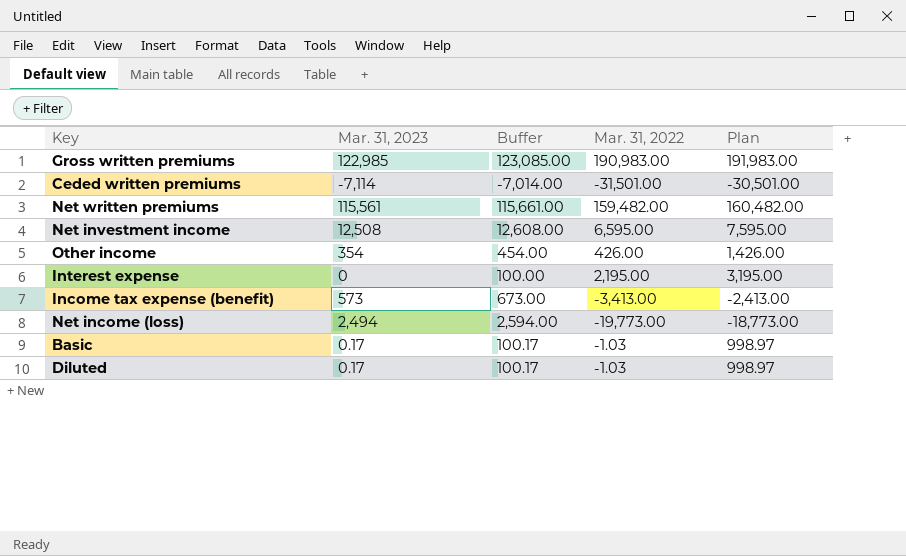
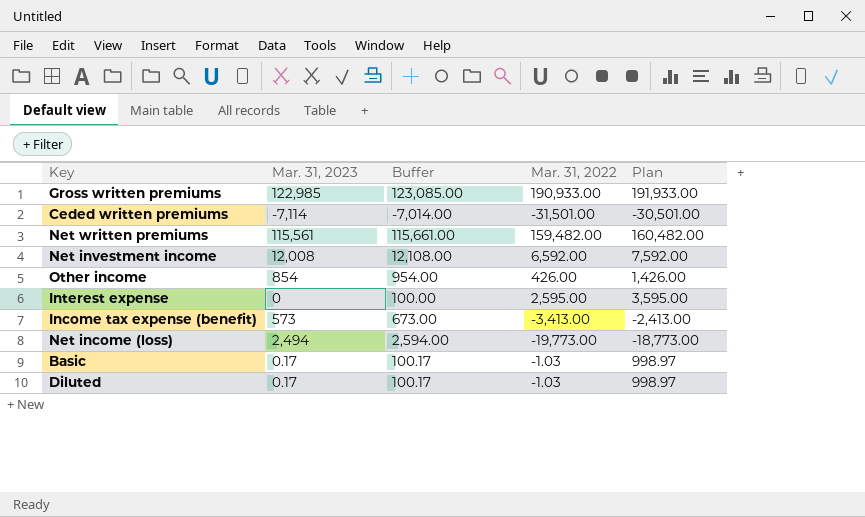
Gross written premiums | Mar. 31, 2022: 190,983.00 -> 190,933.00
Gross written premiums | Plan: 191,983.00 -> 191,933.00
Net investment income | Mar. 31, 2023: 12,508 -> 12,008
Net investment income | Buffer: 12,608.00 -> 12,108.00
Net investment income | Mar. 31, 2022: 6,595.00 -> 6,592.00
Net investment income | Plan: 7,595.00 -> 7,592.00
Other income | Mar. 31, 2023: 354 -> 854
Other income | Buffer: 454.00 -> 954.00
Interest expense | Mar. 31, 2022: 2,195.00 -> 2,595.00
Interest expense | Plan: 3,195.00 -> 3,595.00

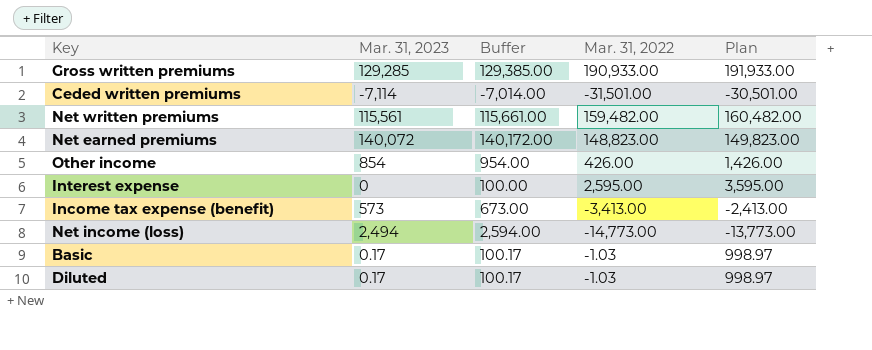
row Net investment income: 12,008 | 12,108.00 | 6,592.00 | 7,592.00 -> none
Gross written premiums | Mar. 31, 2023: 122,985 -> 129,285
Gross written premiums | Buffer: 123,085.00 -> 129,385.00
row Net earned premiums: none -> 140,072 | 140,172.00 | 148,823.00 | 149,823.00
Net income (loss) | Mar. 31, 2022: -19,773.00 -> -14,773.00
Net income (loss) | Plan: -18,773.00 -> -13,773.00

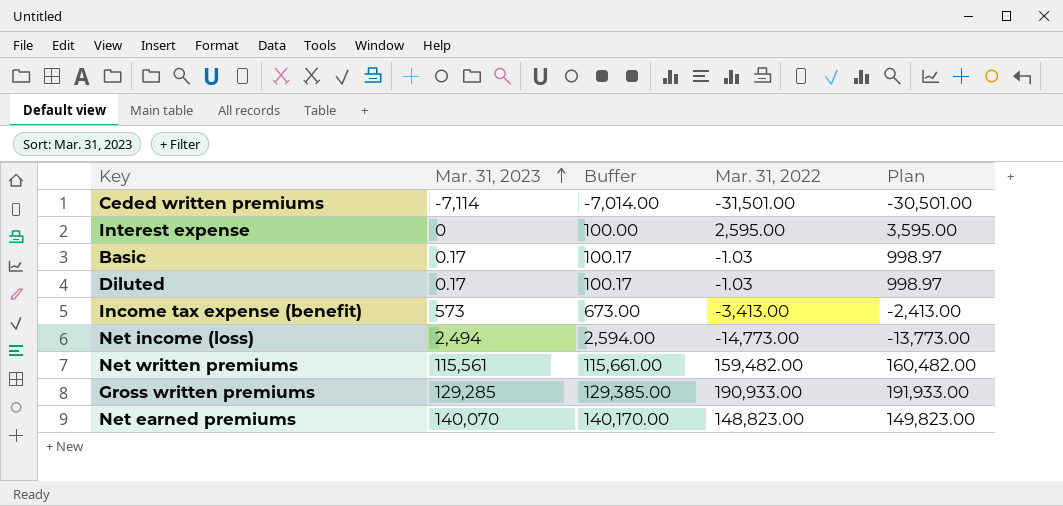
row order: none -> Mar. 31, 2023 ascending
row Other income: 854 | 954.00 | 426.00 | 1,426.00 -> none
Net earned premiums | Mar. 31, 2023: 140,072 -> 140,070
Net earned premiums | Buffer: 140,172.00 -> 140,170.00

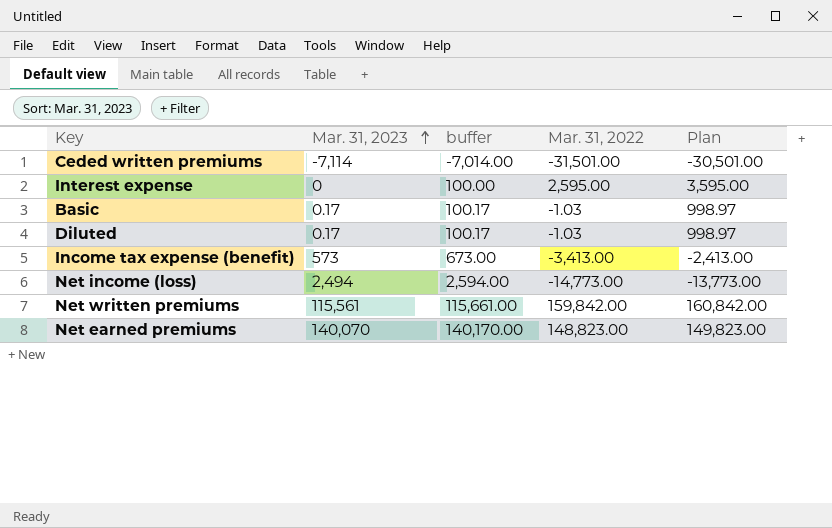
column name: Buffer -> buffer
row Gross written premiums: 129,285 | 129,385.00 | 190,933.00 | 191,933.00 -> none
Net written premiums | Mar. 31, 2022: 159,482.00 -> 159,842.00
Net written premiums | Plan: 160,482.00 -> 160,842.00

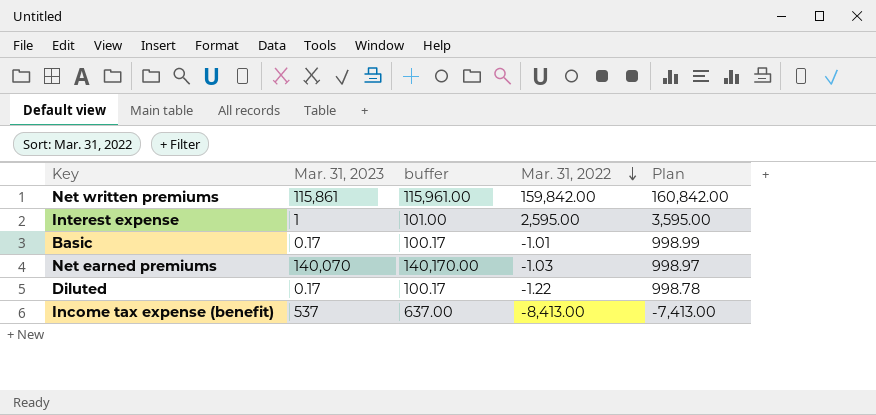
row order: Mar. 31, 2023 ascending -> Mar. 31, 2022 descending
row Ceded written premiums: -7,114 | -7,014.00 | -31,501.00 | -30,501.00 -> none
row Net income (loss): 2,494 | 2,594.00 | -14,773.00 | -13,773.00 -> none
Net written premiums | Mar. 31, 2023: 115,561 -> 115,861
Net written premiums | buffer: 115,661.00 -> 115,961.00
Interest expense | Mar. 31, 2023: 0 -> 1
Interest expense | buffer: 100.00 -> 101.00
Basic | Mar. 31, 2022: -1.03 -> -1.01
Basic | Plan: 998.97 -> 998.99
Net earned premiums | Mar. 31, 2022: 148,823.00 -> -1.03
Net earned premiums | Plan: 149,823.00 -> 998.97
Diluted | Mar. 31, 2022: -1.03 -> -1.22
Diluted | Plan: 998.97 -> 998.78
Income tax expense (benefit) | Mar. 31, 2023: 573 -> 537
Income tax expense (benefit) | buffer: 673.00 -> 637.00
Income tax expense (benefit) | Mar. 31, 2022: -3,413.00 -> -8,413.00
Income tax expense (benefit) | Plan: -2,413.00 -> -7,413.00

